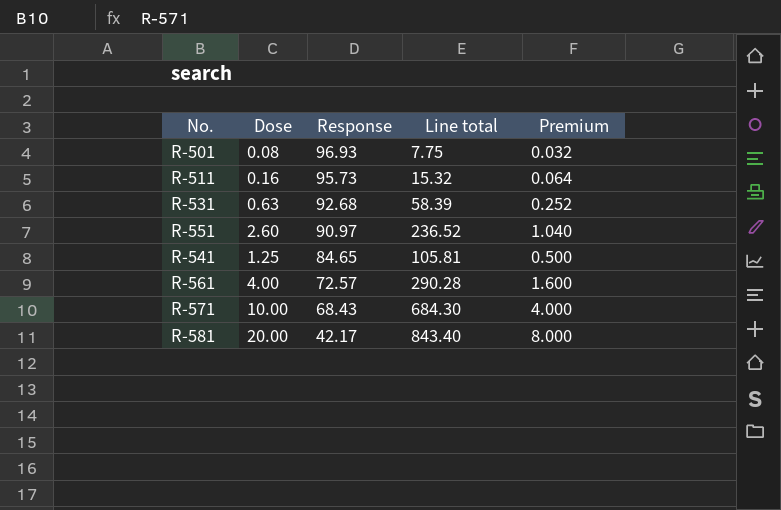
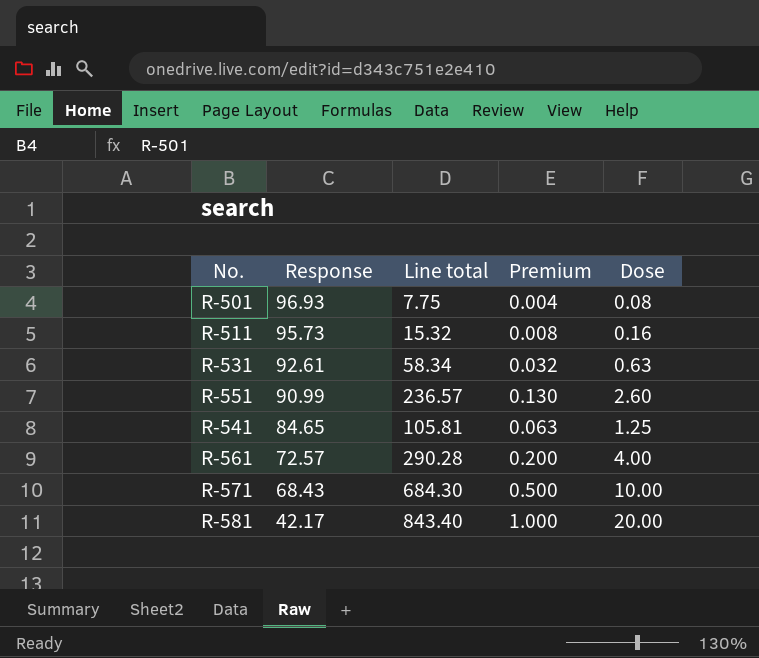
column Premium | formula: [Dose] * 0.4 -> [Dose] * 0.05
column Dose | position: 2 -> 5
R-531 | Response: 92.68 -> 92.61
R-531 | Line total: 58.39 -> 58.34
R-551 | Response: 90.97 -> 90.99
R-551 | Line total: 236.52 -> 236.57

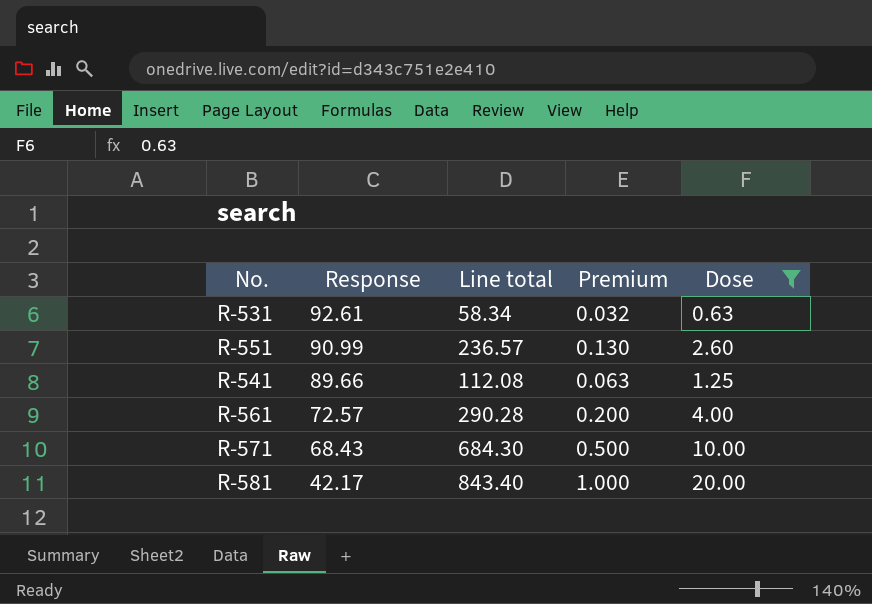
filter: none -> Dose >= 0.63
R-541 | Response: 84.65 -> 89.66
R-541 | Line total: 105.81 -> 112.08

